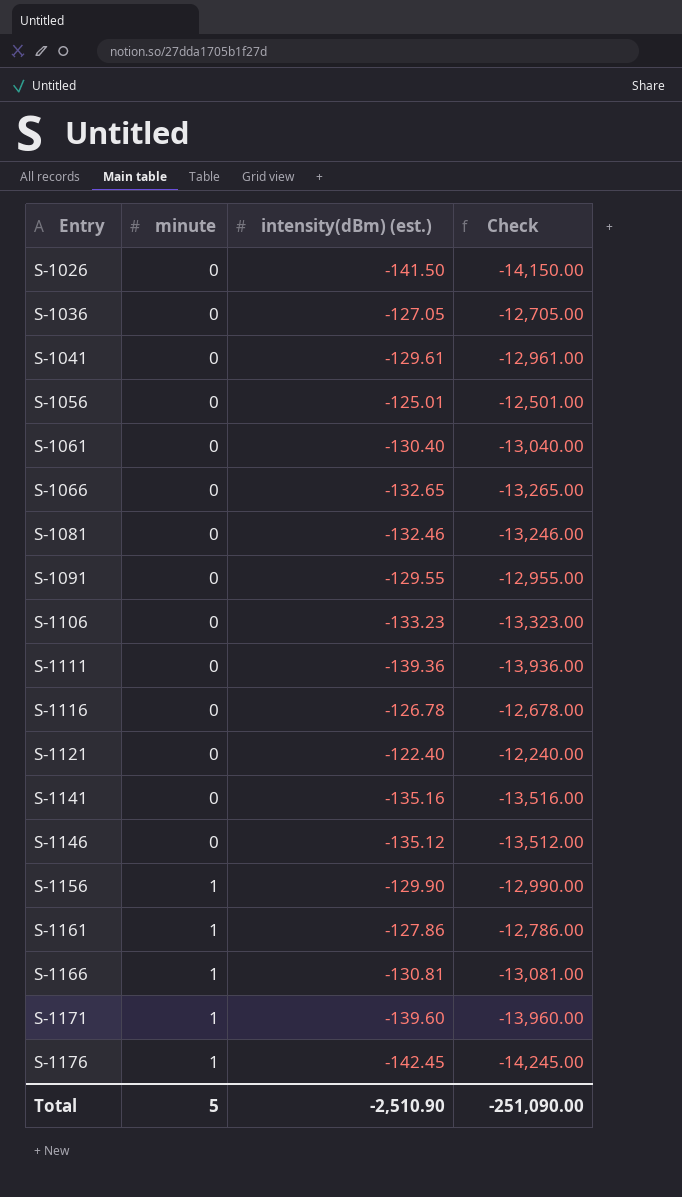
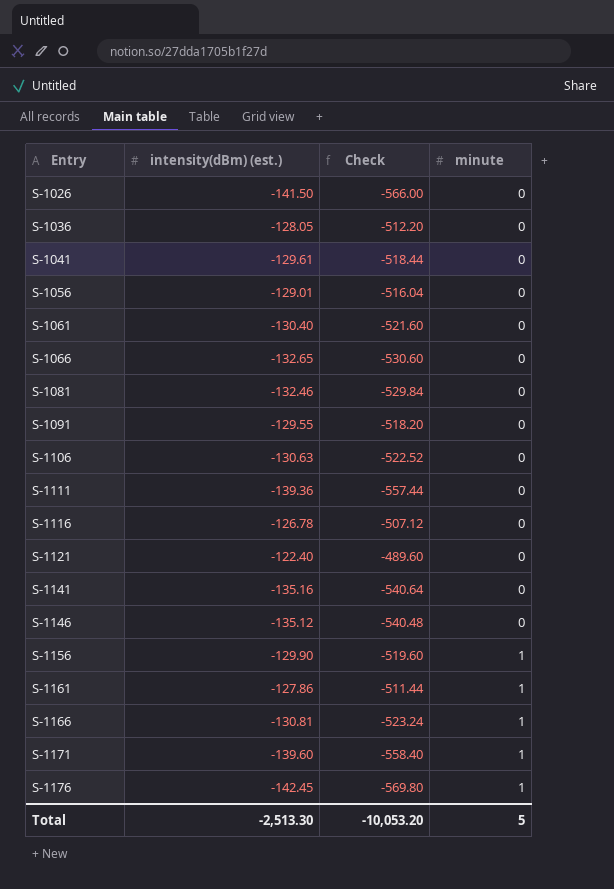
column Check | formula: [intensity(dBm) (est.)] * 100 -> [intensity(dBm) (est.)] * 4
column minute | position: 2 -> 4
S-1036 | intensity(dBm) (est.): -127.05 -> -128.05
S-1056 | intensity(dBm) (est.): -125.01 -> -129.01
S-1106 | intensity(dBm) (est.): -133.23 -> -130.63
Total | intensity(dBm) (est.): -2,510.90 -> -2,513.30
Total | Check: -251,090.00 -> -10,053.20

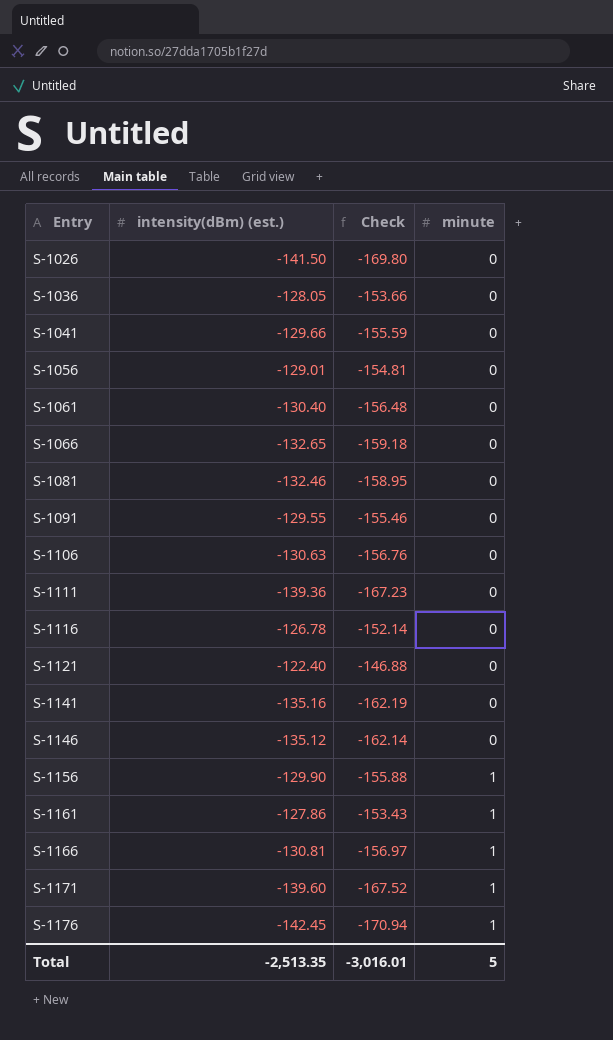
column Check | formula: [intensity(dBm) (est.)] * 4 -> [intensity(dBm) (est.)] * 1.2
S-1041 | intensity(dBm) (est.): -129.61 -> -129.66
Total | intensity(dBm) (est.): -2,513.30 -> -2,513.35
Total | Check: -10,053.20 -> -3,016.01

